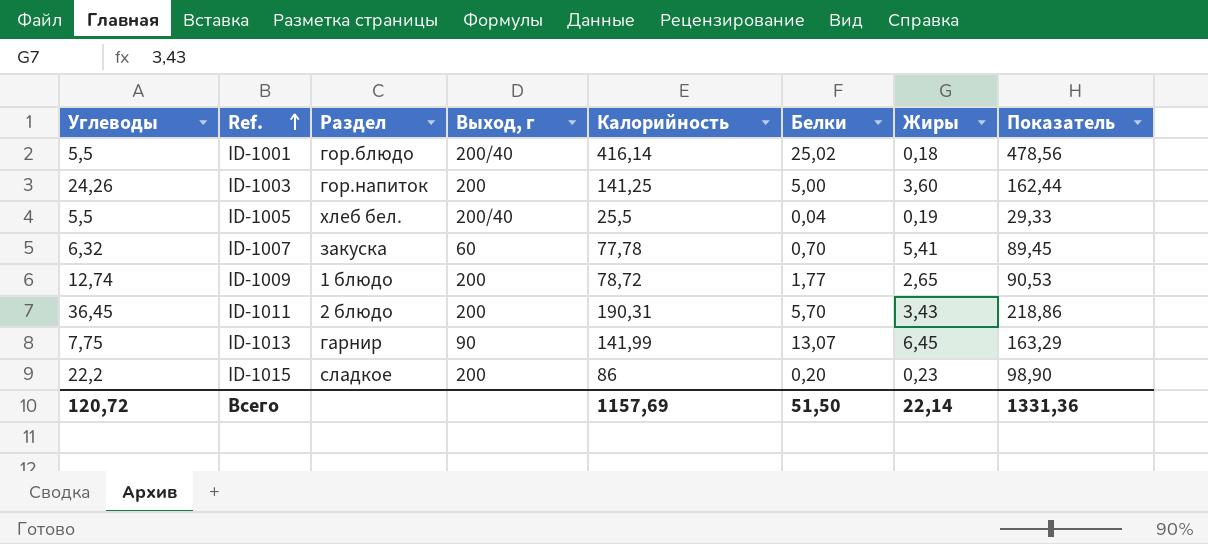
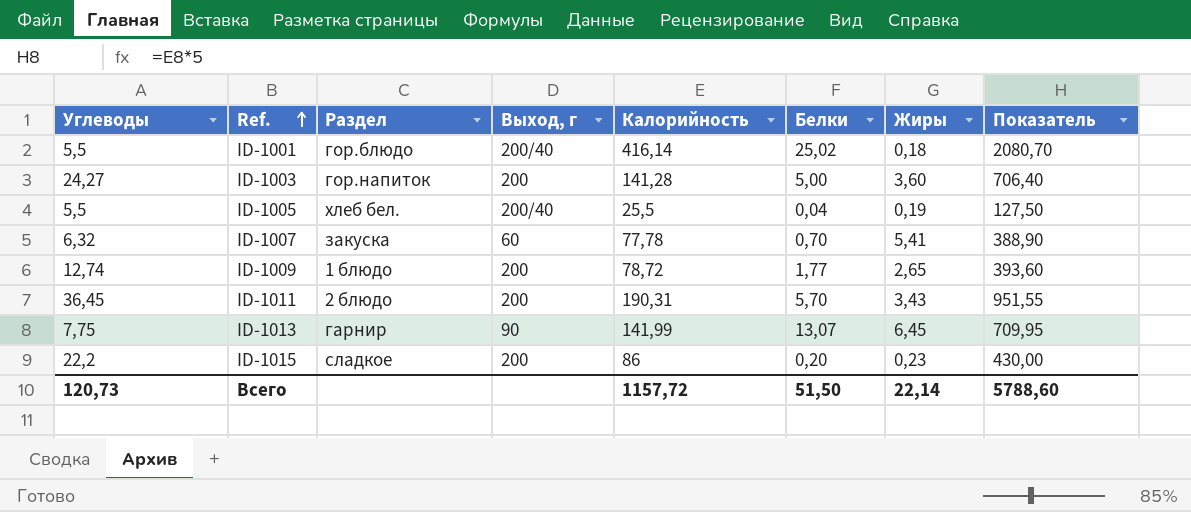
column Показатель | formula: [Калорийность] * 1,15 -> [Калорийность] * 5
ID-1003 | Углеводы: 24,26 -> 24,27
ID-1003 | Калорийность: 141,25 -> 141,28
Всего | Углеводы: 120,72 -> 120,73
Всего | Калорийность: 1157,69 -> 1157,72
Всего | Показатель: 1331,36 -> 5788,60

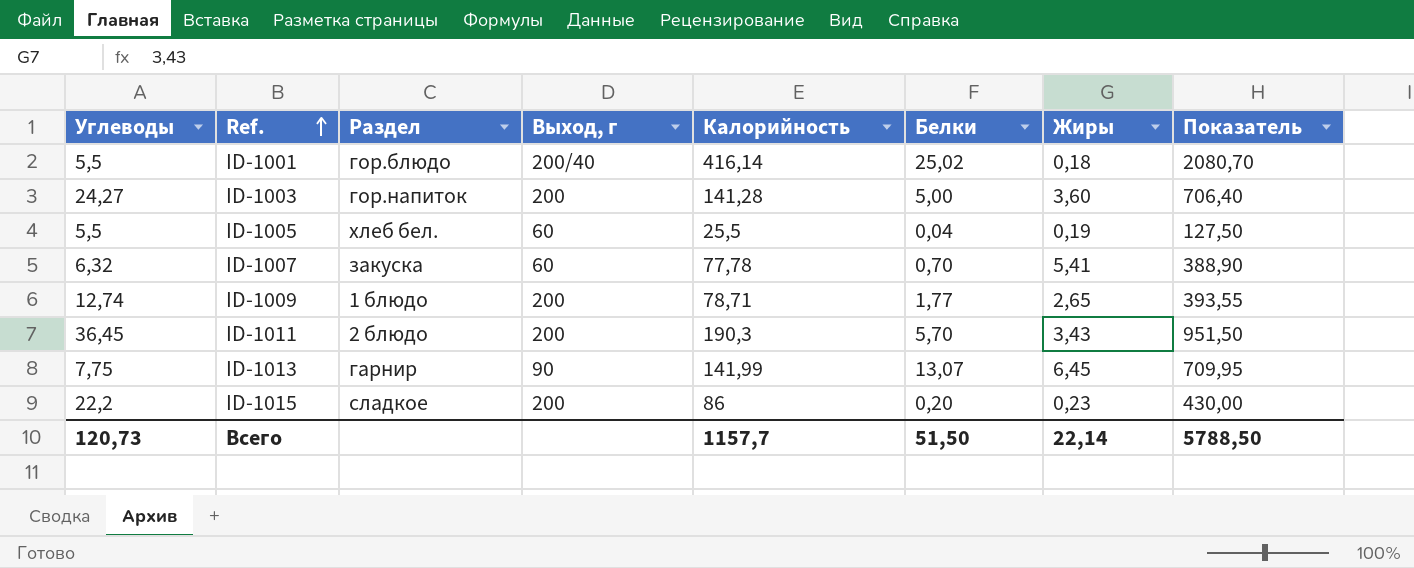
ID-1005 | Выход, г: 200/40 -> 60
ID-1009 | Калорийность: 78,72 -> 78,71
ID-1009 | Показатель: 393,60 -> 393,55
ID-1011 | Калорийность: 190,31 -> 190,3
ID-1011 | Показатель: 951,55 -> 951,50
Всего | Калорийность: 1157,72 -> 1157,7
Всего | Показатель: 5788,60 -> 5788,50

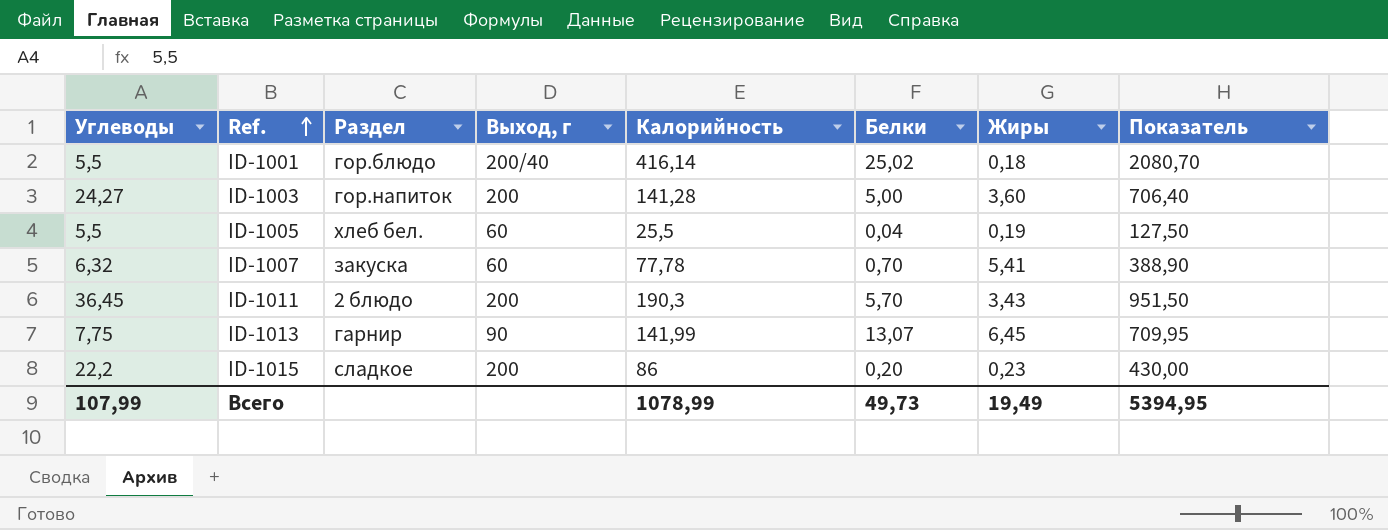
row ID-1009: 12,74 | 1 блюдо | 200 | 78,71 | 1,77 | 2,65 | 393,55 -> none
Всего | Углеводы: 120,73 -> 107,99
Всего | Калорийность: 1157,7 -> 1078,99
Всего | Белки: 51,50 -> 49,73
Всего | Жиры: 22,14 -> 19,49
Всего | Показатель: 5788,50 -> 5394,95

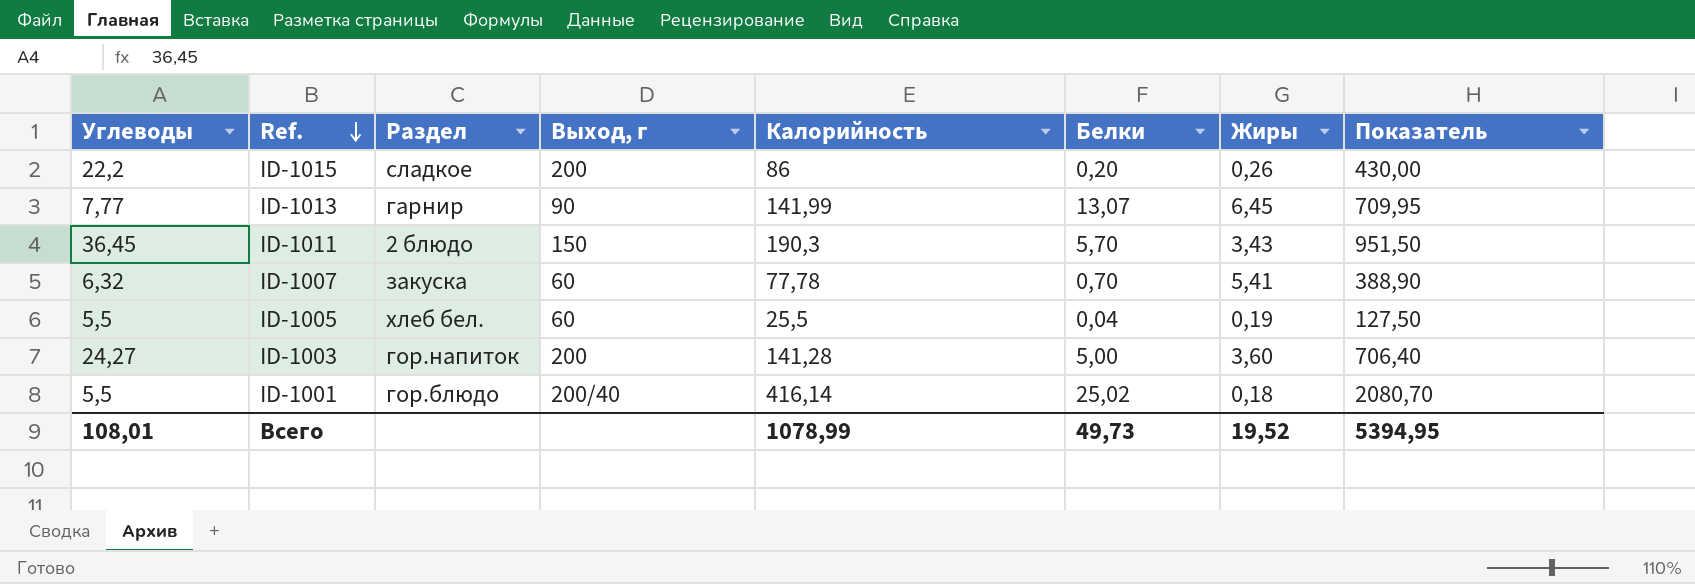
row order: Ref. ascending -> Ref. descending
ID-1015 | Жиры: 0,23 -> 0,26
ID-1013 | Углеводы: 7,75 -> 7,77
ID-1011 | Выход, г: 200 -> 150
Всего | Углеводы: 107,99 -> 108,01
Всего | Жиры: 19,49 -> 19,52

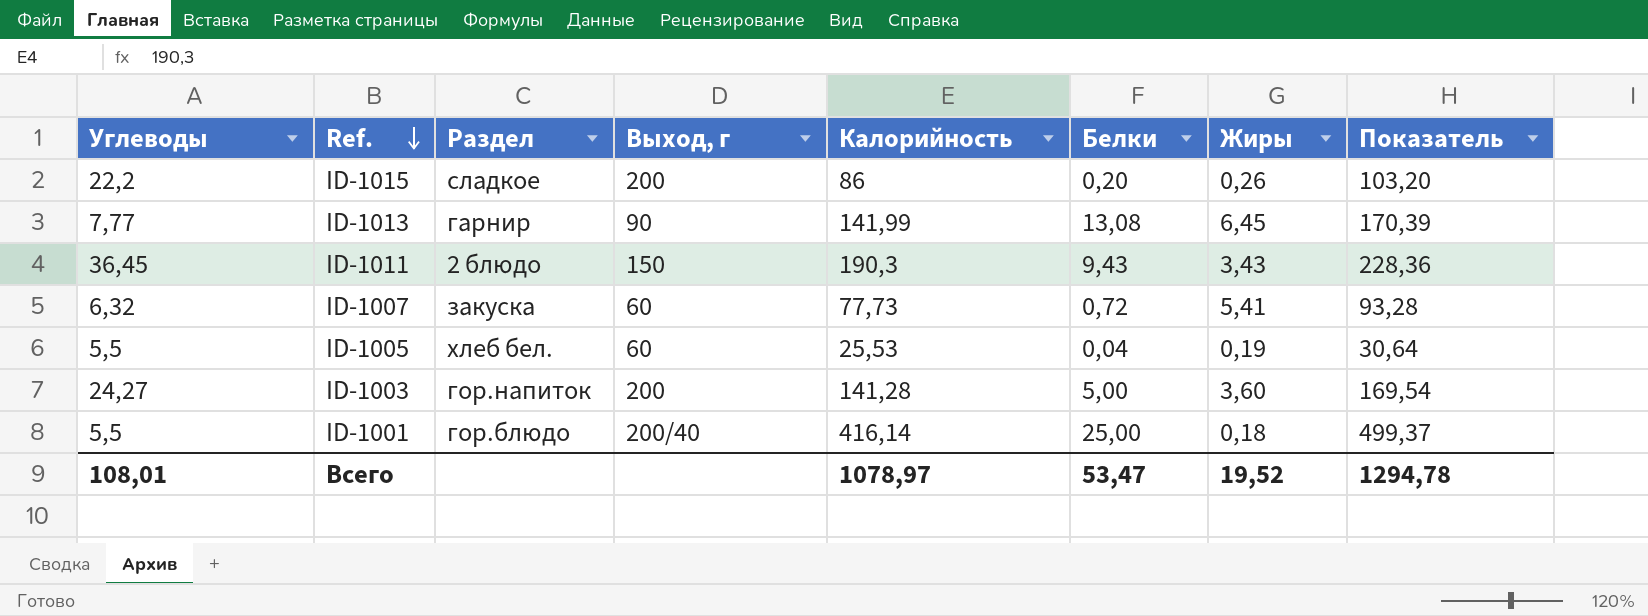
column Показатель | formula: [Калорийность] * 5 -> [Калорийность] * 1,2
ID-1013 | Белки: 13,07 -> 13,08
ID-1011 | Белки: 5,70 -> 9,43
ID-1007 | Калорийность: 77,78 -> 77,73
ID-1007 | Белки: 0,70 -> 0,72
ID-1005 | Калорийность: 25,5 -> 25,53
ID-1001 | Белки: 25,02 -> 25,00
Всего | Калорийность: 1078,99 -> 1078,97
Всего | Белки: 49,73 -> 53,47
Всего | Показатель: 5394,95 -> 1294,78

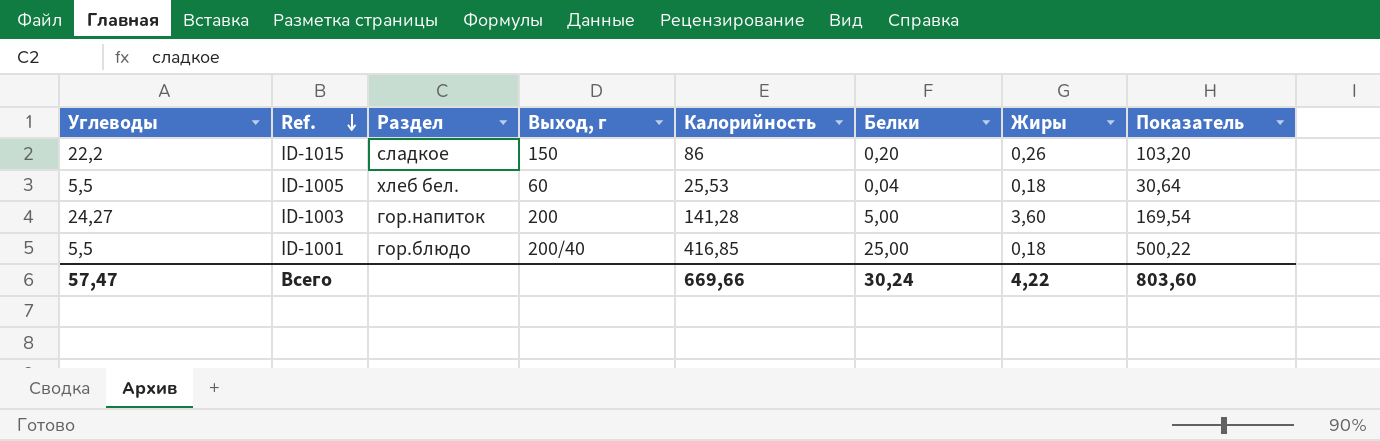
row ID-1013: 7,77 | гарнир | 90 | 141,99 | 13,08 | 6,45 | 170,39 -> none
row ID-1011: 36,45 | 2 блюдо | 150 | 190,3 | 9,43 | 3,43 | 228,36 -> none
row ID-1007: 6,32 | закуска | 60 | 77,73 | 0,72 | 5,41 | 93,28 -> none
ID-1015 | Выход, г: 200 -> 150
ID-1005 | Жиры: 0,19 -> 0,18
ID-1001 | Калорийность: 416,14 -> 416,85
ID-1001 | Показатель: 499,37 -> 500,22
Всего | Углеводы: 108,01 -> 57,47
Всего | Калорийность: 1078,97 -> 669,66
Всего | Белки: 53,47 -> 30,24
Всего | Жиры: 19,52 -> 4,22
Всего | Показатель: 1294,78 -> 803,60

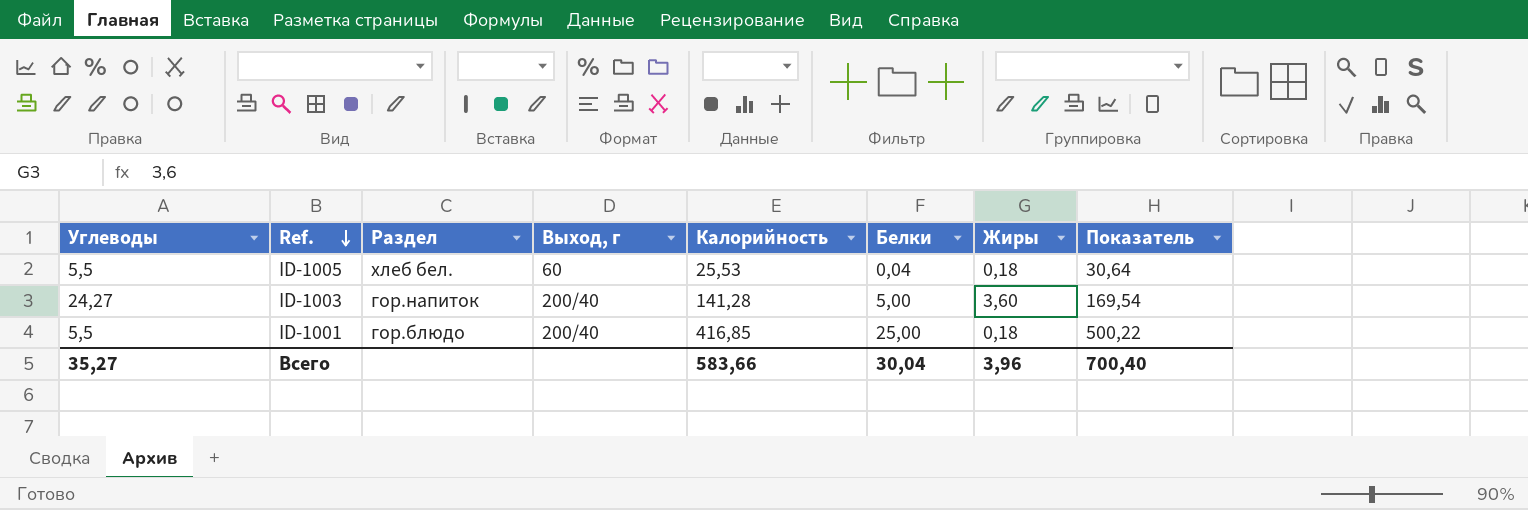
row ID-1015: 22,2 | сладкое | 150 | 86 | 0,20 | 0,26 | 103,20 -> none
ID-1003 | Выход, г: 200 -> 200/40
Всего | Углеводы: 57,47 -> 35,27
Всего | Калорийность: 669,66 -> 583,66
Всего | Белки: 30,24 -> 30,04
Всего | Жиры: 4,22 -> 3,96
Всего | Показатель: 803,60 -> 700,40

